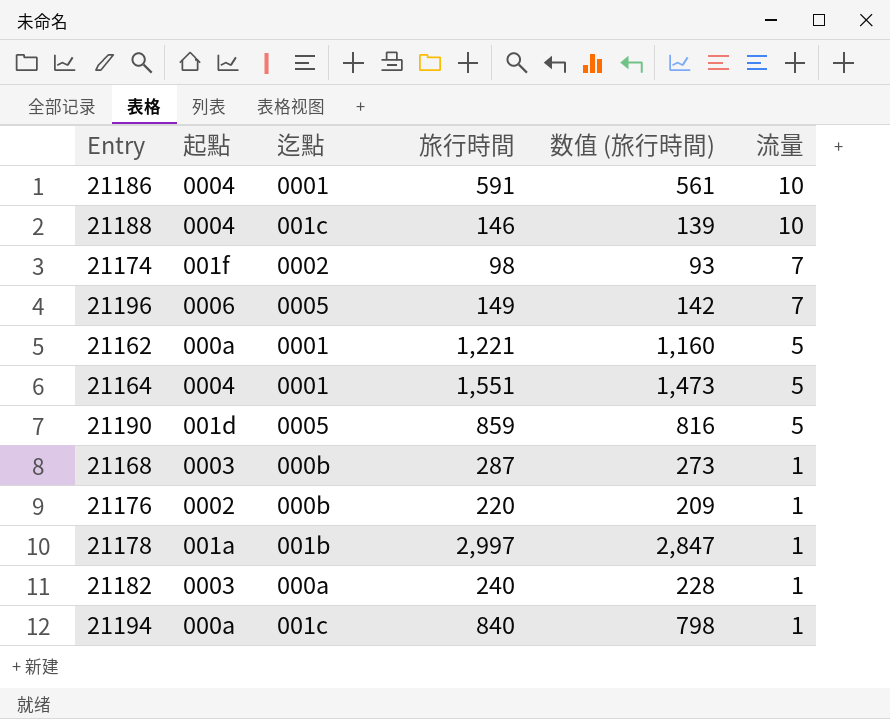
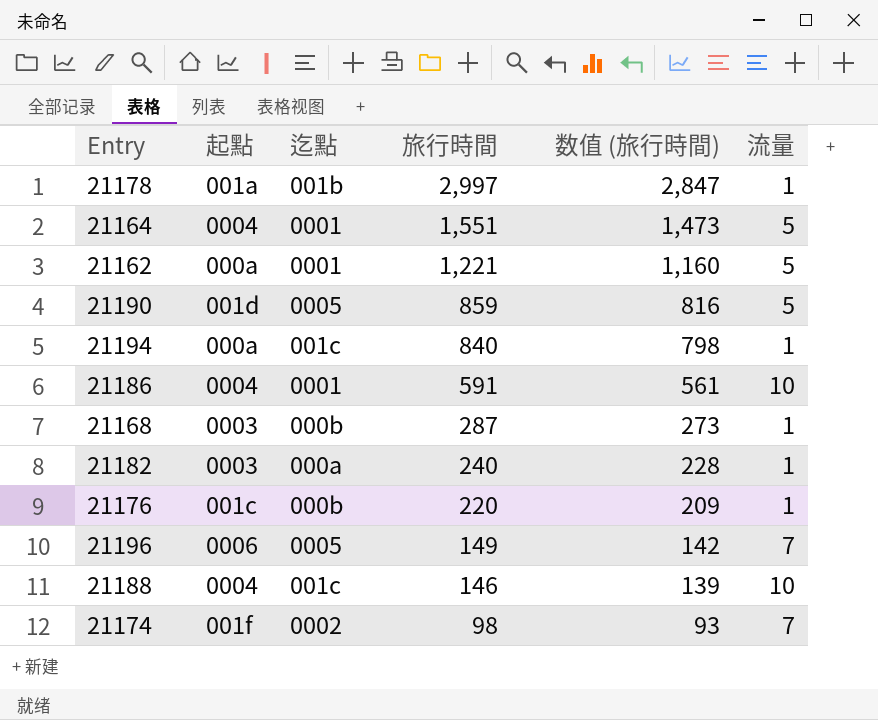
row order: 流量 descending -> 旅行時間 descending
21176 | 起點: 0002 -> 001c

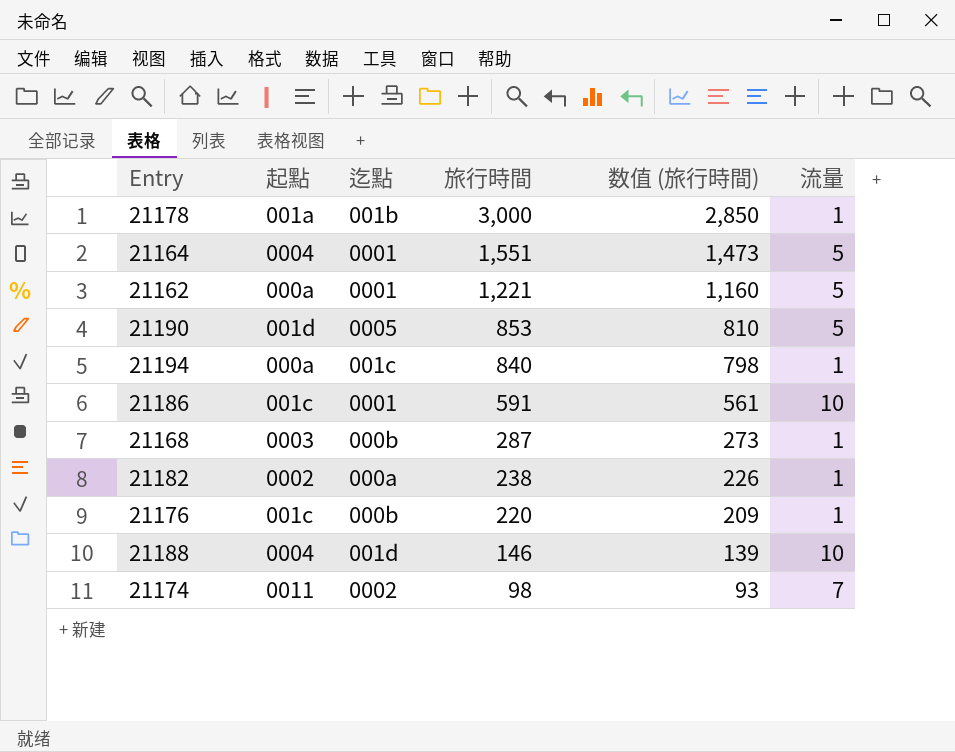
row 21196: 0006 | 0005 | 149 | 142 | 7 -> none
21178 | 旅行時間: 2,997 -> 3,000
21178 | 数值 (旅行時間): 2,847 -> 2,850
21190 | 旅行時間: 859 -> 853
21190 | 数值 (旅行時間): 816 -> 810
21186 | 起點: 0004 -> 001c
21182 | 起點: 0003 -> 0002
21182 | 旅行時間: 240 -> 238
21182 | 数值 (旅行時間): 228 -> 226
21188 | 迄點: 001c -> 001d
21174 | 起點: 001f -> 0011

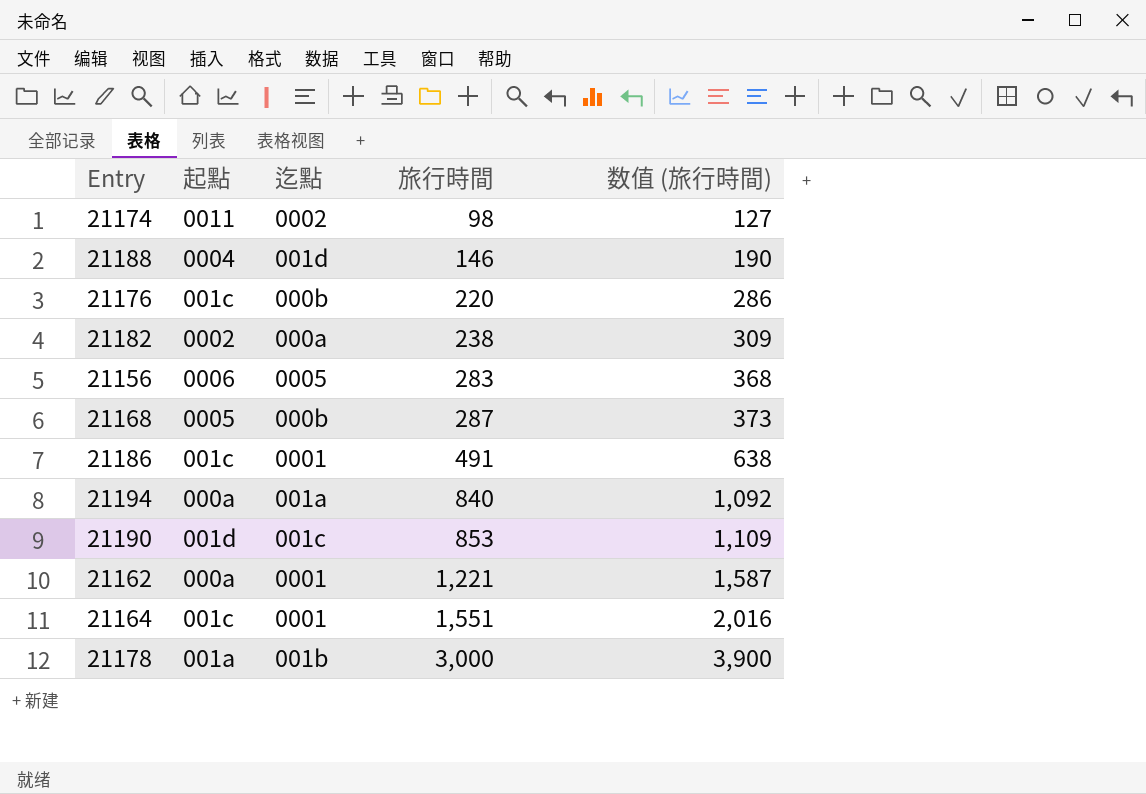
row order: 旅行時間 descending -> 旅行時間 ascending
column 流量 | position: 6 -> none
column 数值 (旅行時間) | formula: [旅行時間] * 0.95 -> [旅行時間] * 1.3
row 21156: none -> 0006 | 0005 | 283 | 368
21168 | 起點: 0003 -> 0005
21186 | 旅行時間: 591 -> 491
21194 | 迄點: 001c -> 001a
21190 | 迄點: 0005 -> 001c
21164 | 起點: 0004 -> 001c

